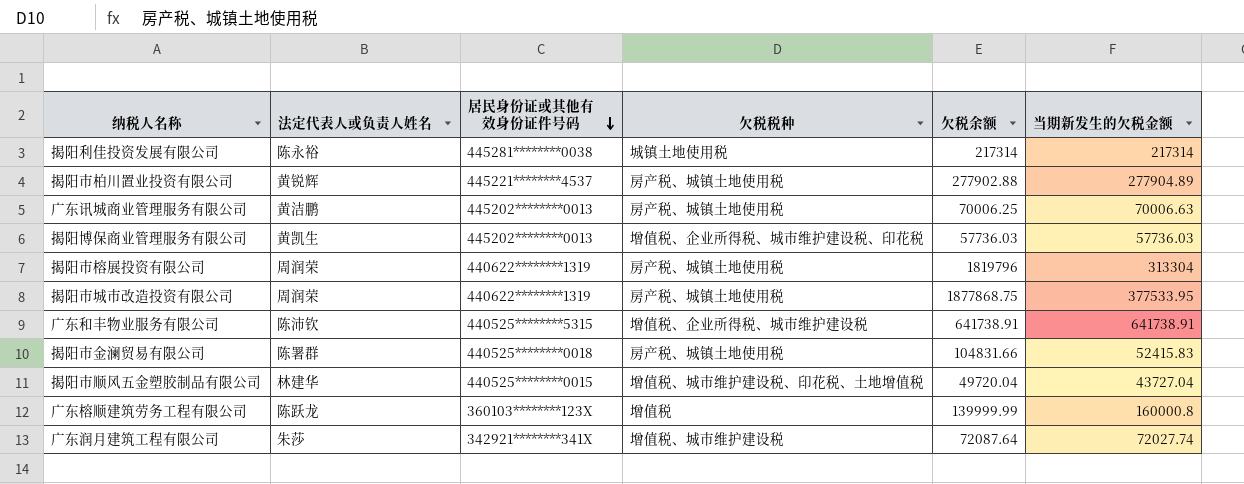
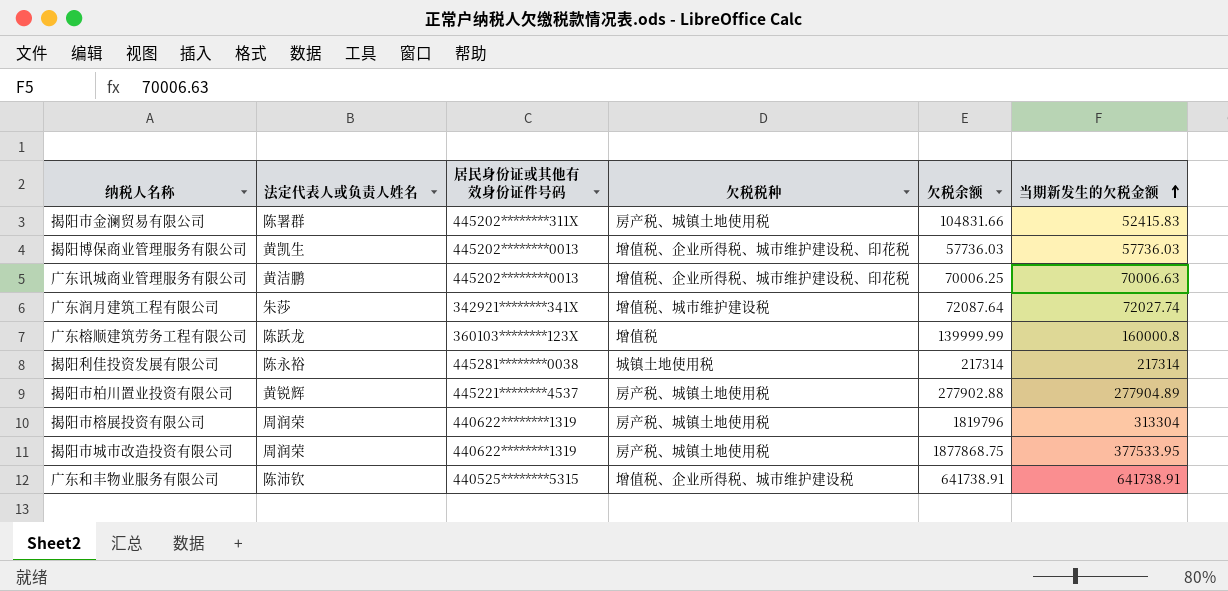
row order: 居民身份证或其他有效身份证件号码 descending -> 当期新发生的欠税金额 ascending
row 揭阳市顺风五金塑胶制品有限公司: 林建华 | 440525********0015 | 增值税、城市维护建设税、印花税、土地增值税 | 49720.04 | 43727.04 -> none
揭阳市金澜贸易有限公司 | 居民身份证或其他有效身份证件号码: 440525********0018 -> 445202********311X
广东讯城商业管理服务有限公司 | 欠税税种: 房产税、城镇土地使用税 -> 增值税、企业所得税、城市维护建设税、印花税

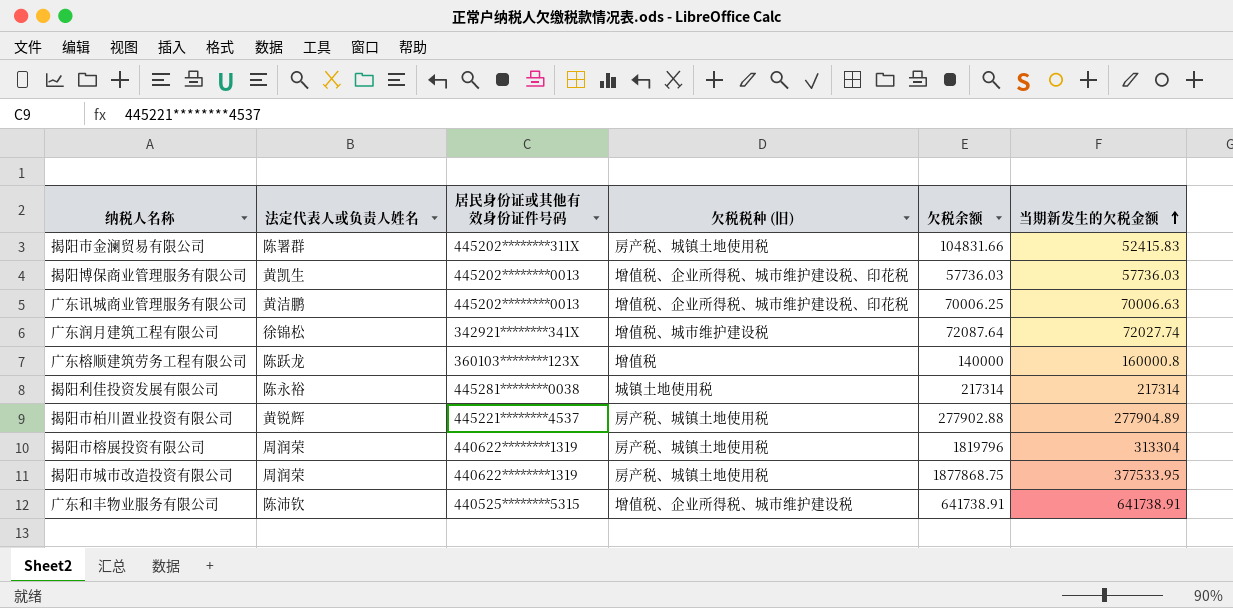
column name: 欠税税种 -> 欠税税种 (旧)
广东润月建筑工程有限公司 | 法定代表人或负责人姓名: 朱莎 -> 徐锦松
广东榕顺建筑劳务工程有限公司 | 欠税余额: 139999.99 -> 140000

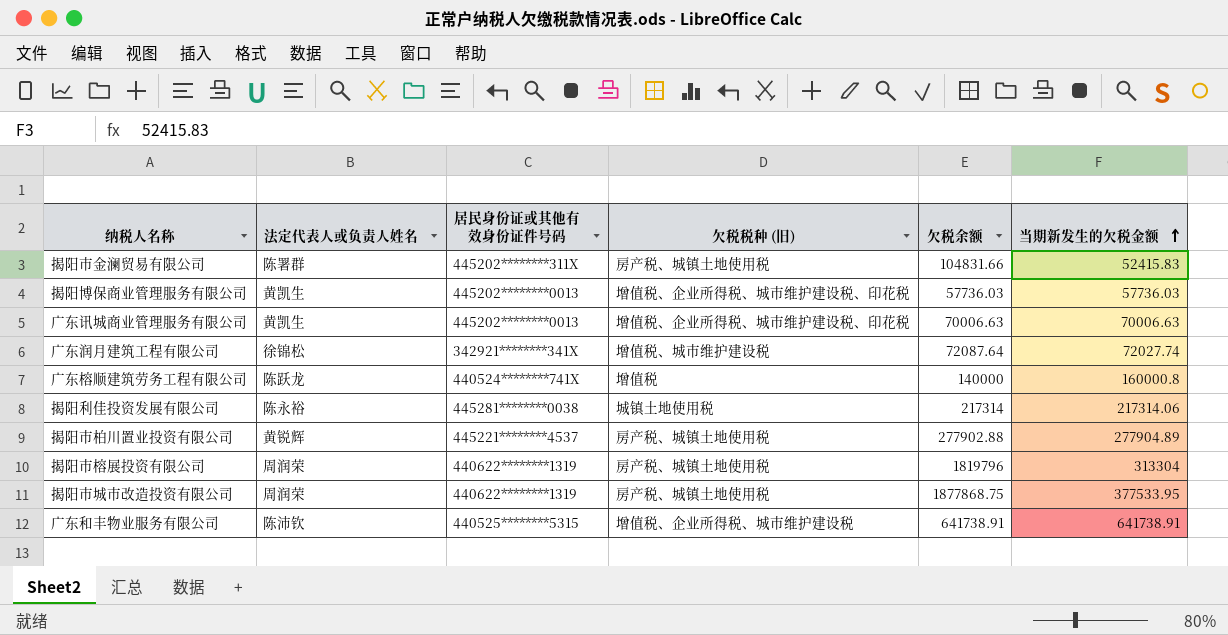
广东讯城商业管理服务有限公司 | 法定代表人或负责人姓名: 黄洁鹏 -> 黄凯生
广东讯城商业管理服务有限公司 | 欠税余额: 70006.25 -> 70006.63
广东榕顺建筑劳务工程有限公司 | 居民身份证或其他有效身份证件号码: 360103********123X -> 440524********741X
揭阳利佳投资发展有限公司 | 当期新发生的欠税金额: 217314 -> 217314.06

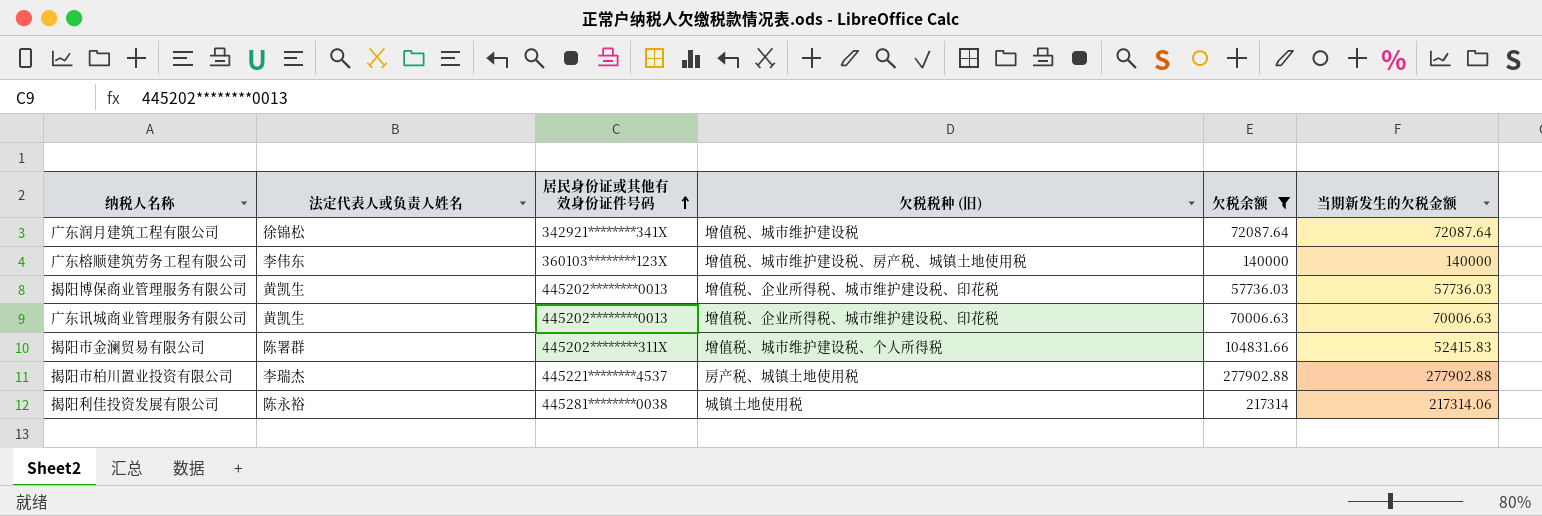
filter: none -> 欠税余额 <= 277902.88
row order: 当期新发生的欠税金额 ascending -> 居民身份证或其他有效身份证件号码 ascending
广东润月建筑工程有限公司 | 当期新发生的欠税金额: 72027.74 -> 72087.64
广东榕顺建筑劳务工程有限公司 | 法定代表人或负责人姓名: 陈跃龙 -> 李伟东
广东榕顺建筑劳务工程有限公司 | 居民身份证或其他有效身份证件号码: 440524********741X -> 360103********123X
广东榕顺建筑劳务工程有限公司 | 欠税税种 (旧): 增值税 -> 增值税、城市维护建设税、房产税、城镇土地使用税
广东榕顺建筑劳务工程有限公司 | 当期新发生的欠税金额: 160000.8 -> 140000
揭阳市金澜贸易有限公司 | 欠税税种 (旧): 房产税、城镇土地使用税 -> 增值税、城市维护建设税、个人所得税
揭阳市柏川置业投资有限公司 | 法定代表人或负责人姓名: 黄锐辉 -> 李瑞杰
揭阳市柏川置业投资有限公司 | 当期新发生的欠税金额: 277904.89 -> 277902.88

